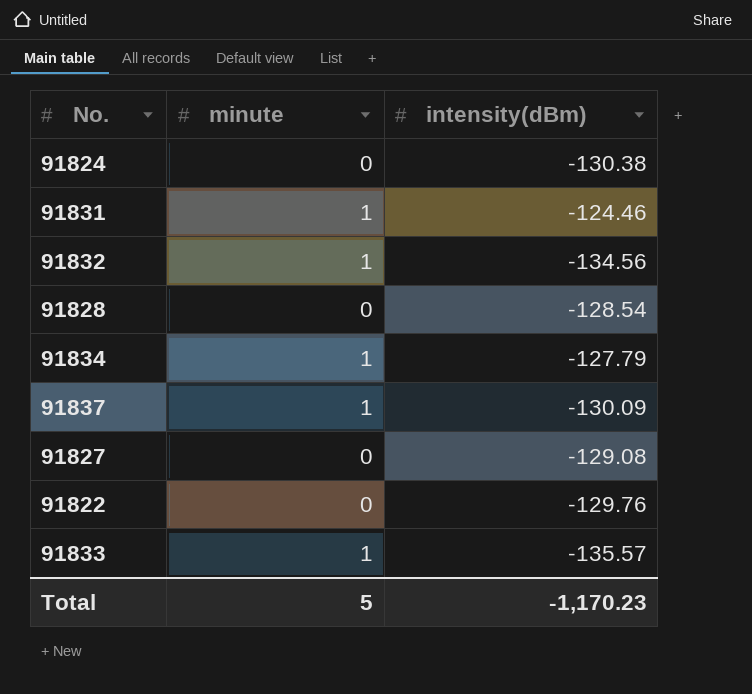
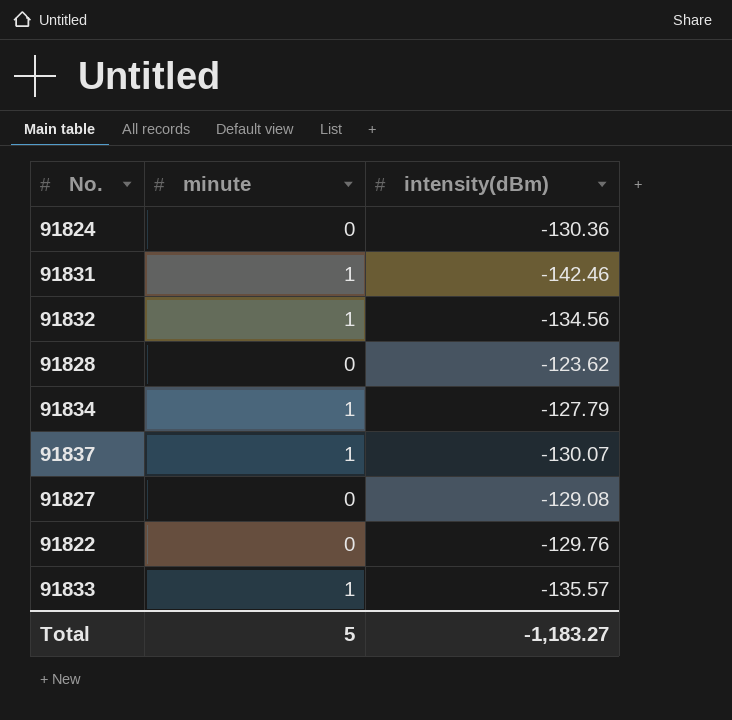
91824 | intensity(dBm): -130.38 -> -130.36
91831 | intensity(dBm): -124.46 -> -142.46
91828 | intensity(dBm): -128.54 -> -123.62
91837 | intensity(dBm): -130.09 -> -130.07
Total | intensity(dBm): -1,170.23 -> -1,183.27

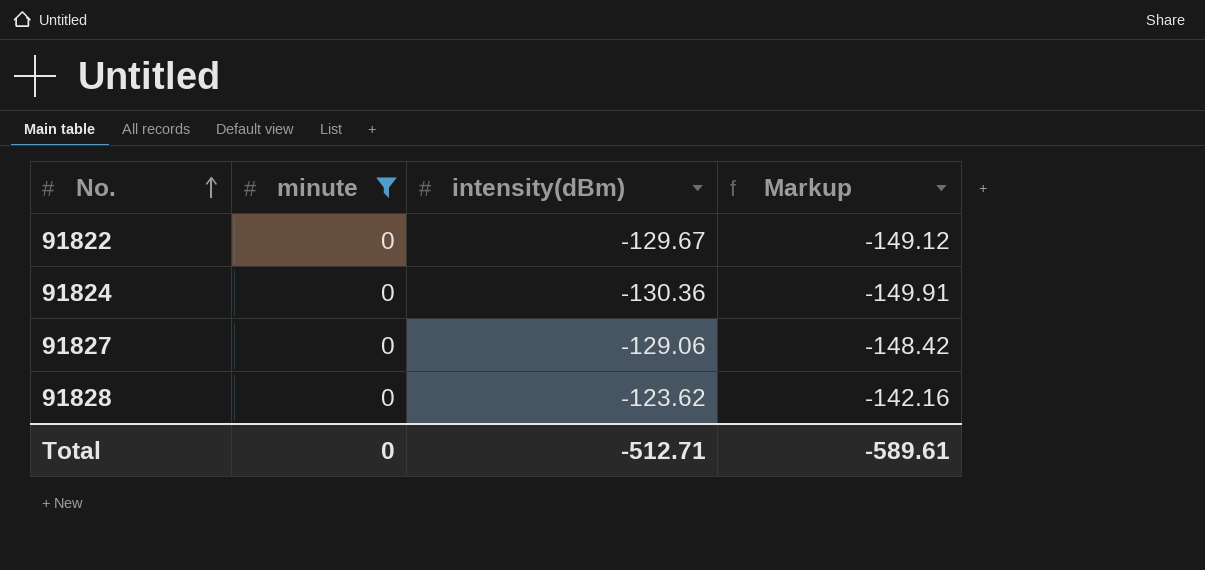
filter: none -> minute = 0
row order: none -> No. ascending
column Markup | formula: none -> [intensity(dBm)] * 1.15
91822 | intensity(dBm): -129.76 -> -129.67
91827 | intensity(dBm): -129.08 -> -129.06
Total | minute: 5 -> 0
Total | intensity(dBm): -1,183.27 -> -512.71

